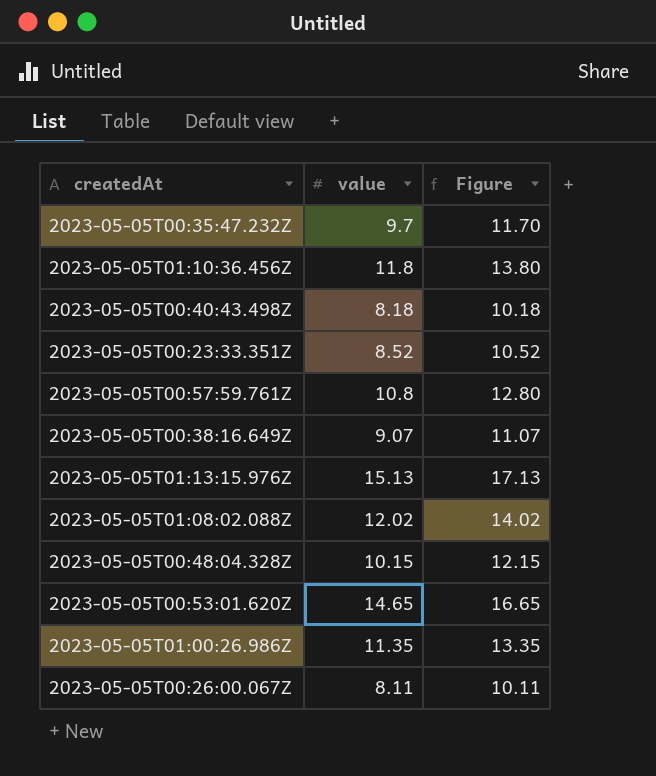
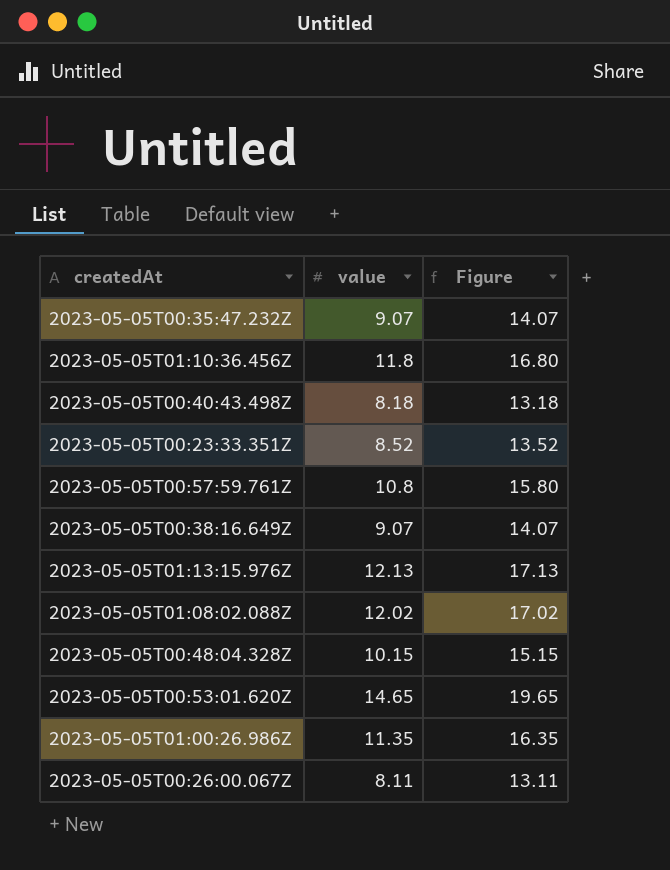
column Figure | formula: [value] + 2 -> [value] + 5
2023-05-05T00:35:47.232Z | value: 9.7 -> 9.07
2023-05-05T01:13:15.976Z | value: 15.13 -> 12.13

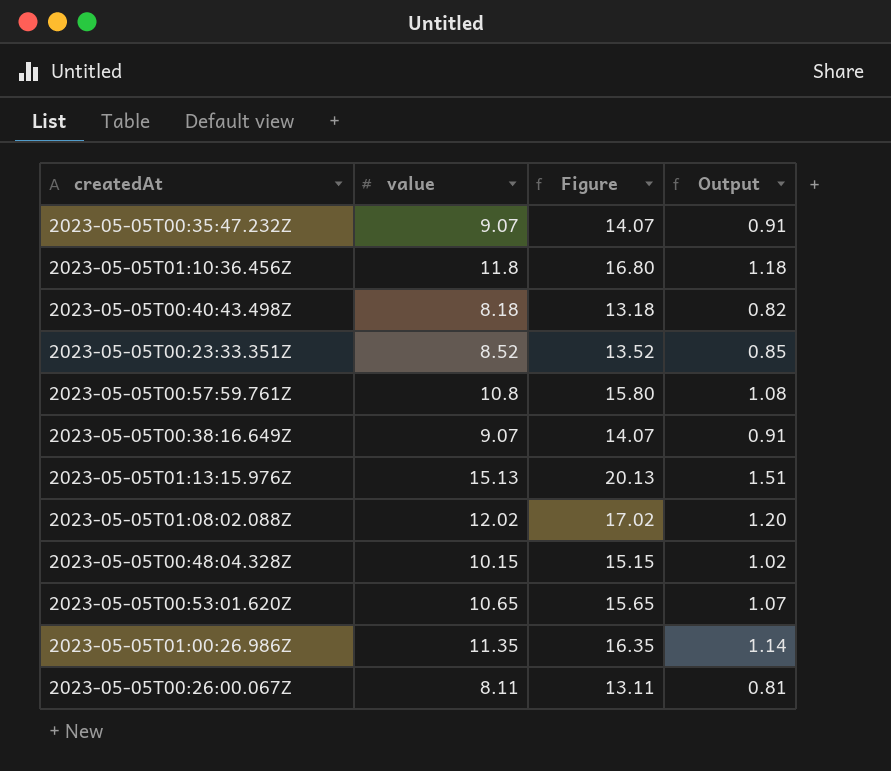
column Output | formula: none -> [value] * 0.1
2023-05-05T01:13:15.976Z | value: 12.13 -> 15.13
2023-05-05T01:13:15.976Z | Figure: 17.13 -> 20.13
2023-05-05T00:53:01.620Z | value: 14.65 -> 10.65
2023-05-05T00:53:01.620Z | Figure: 19.65 -> 15.65

